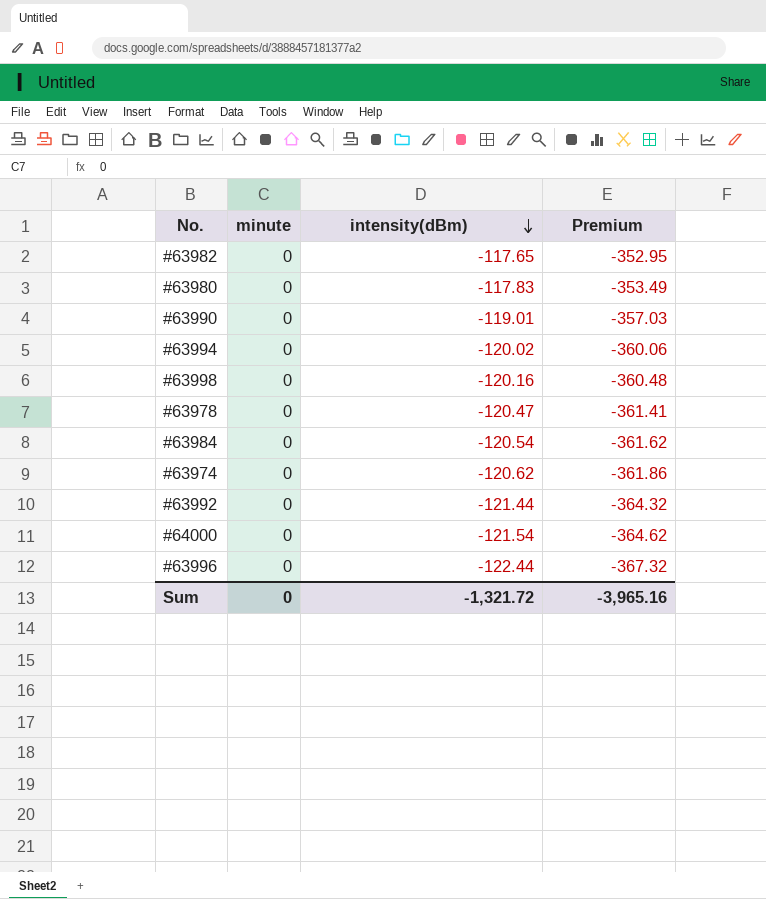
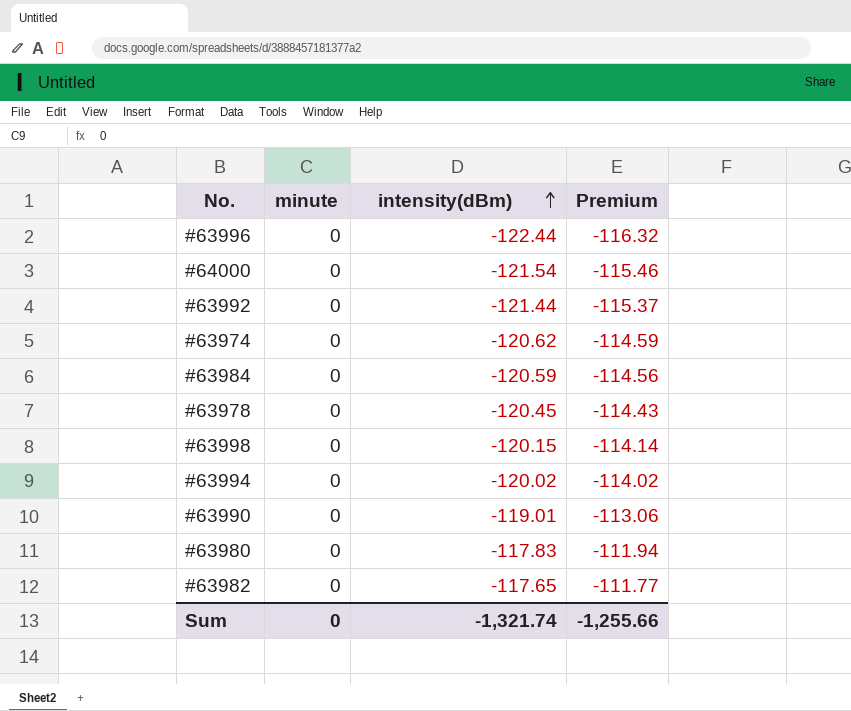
row order: intensity(dBm) descending -> intensity(dBm) ascending
column Premium | formula: [intensity(dBm)] * 3 -> [intensity(dBm)] * 0.95
#63984 | intensity(dBm): -120.54 -> -120.59
#63978 | intensity(dBm): -120.47 -> -120.45
#63998 | intensity(dBm): -120.16 -> -120.15
Sum | intensity(dBm): -1,321.72 -> -1,321.74
Sum | Premium: -3,965.16 -> -1,255.66

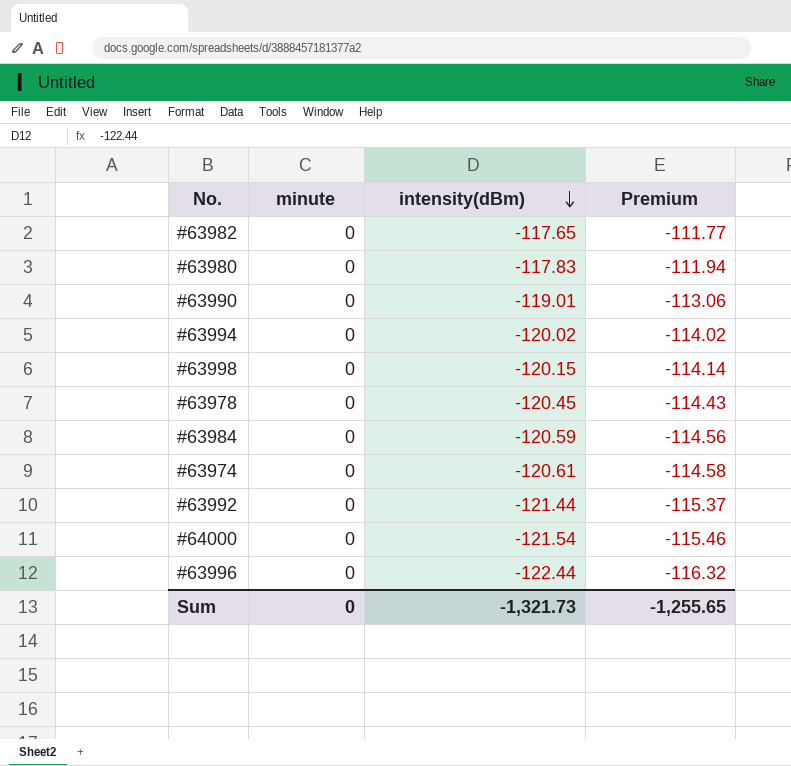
row order: intensity(dBm) ascending -> intensity(dBm) descending
#63974 | intensity(dBm): -120.62 -> -120.61
#63974 | Premium: -114.59 -> -114.58
Sum | intensity(dBm): -1,321.74 -> -1,321.73
Sum | Premium: -1,255.66 -> -1,255.65

